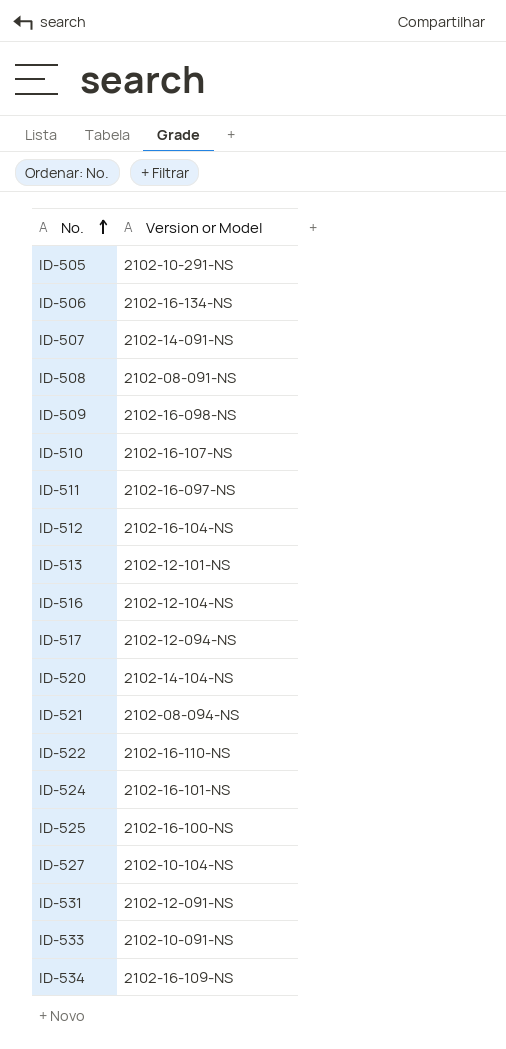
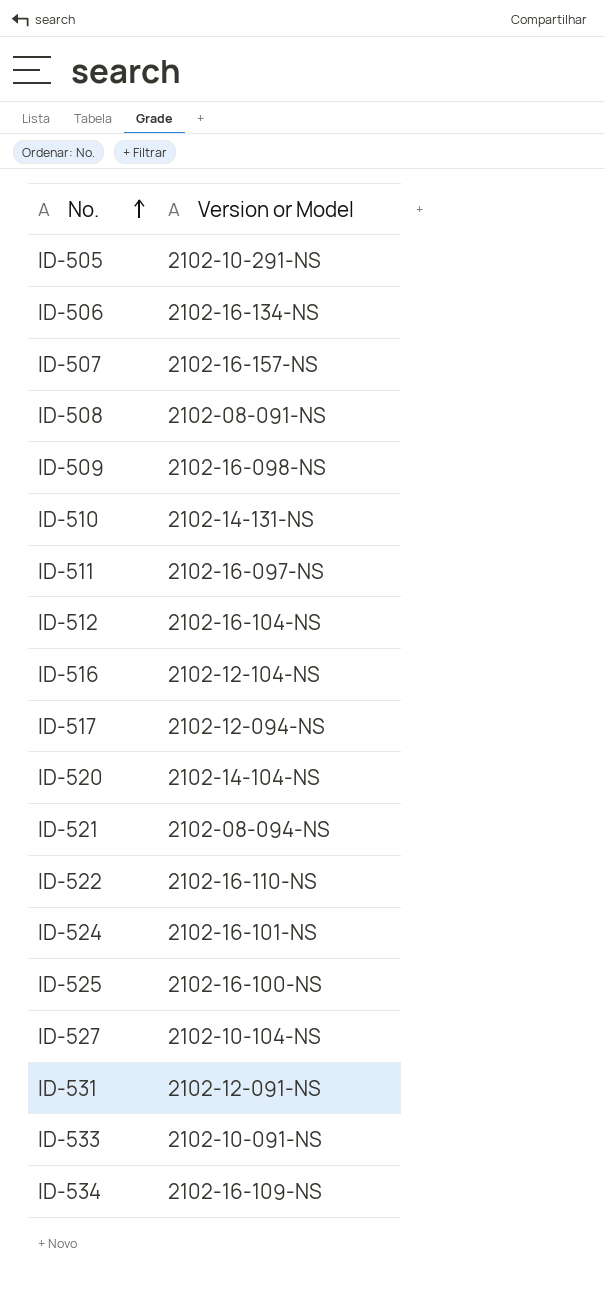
row ID-513: 2102-12-101-NS -> none
ID-507 | Version or Model: 2102-14-091-NS -> 2102-16-157-NS
ID-510 | Version or Model: 2102-16-107-NS -> 2102-14-131-NS

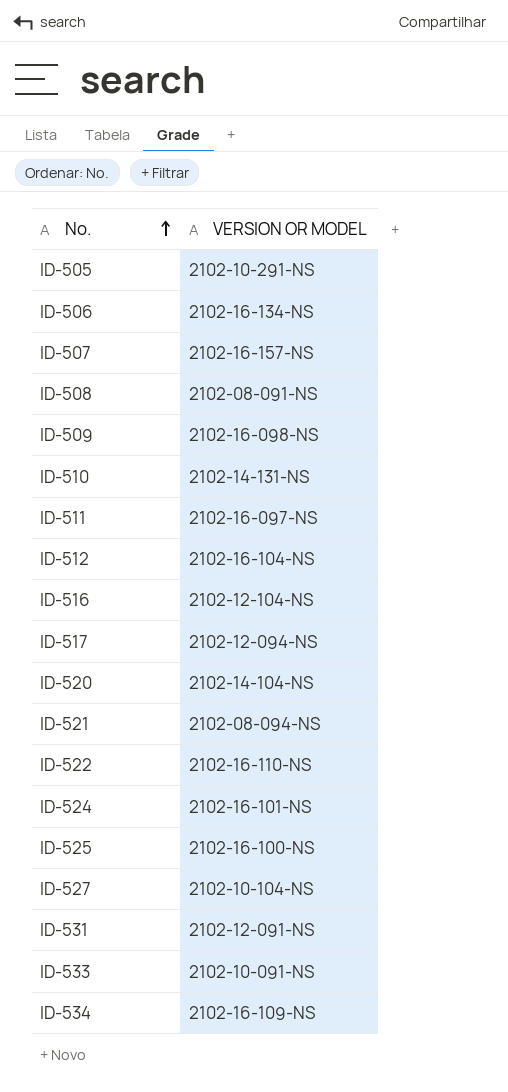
column name: Version or Model -> VERSION OR MODEL

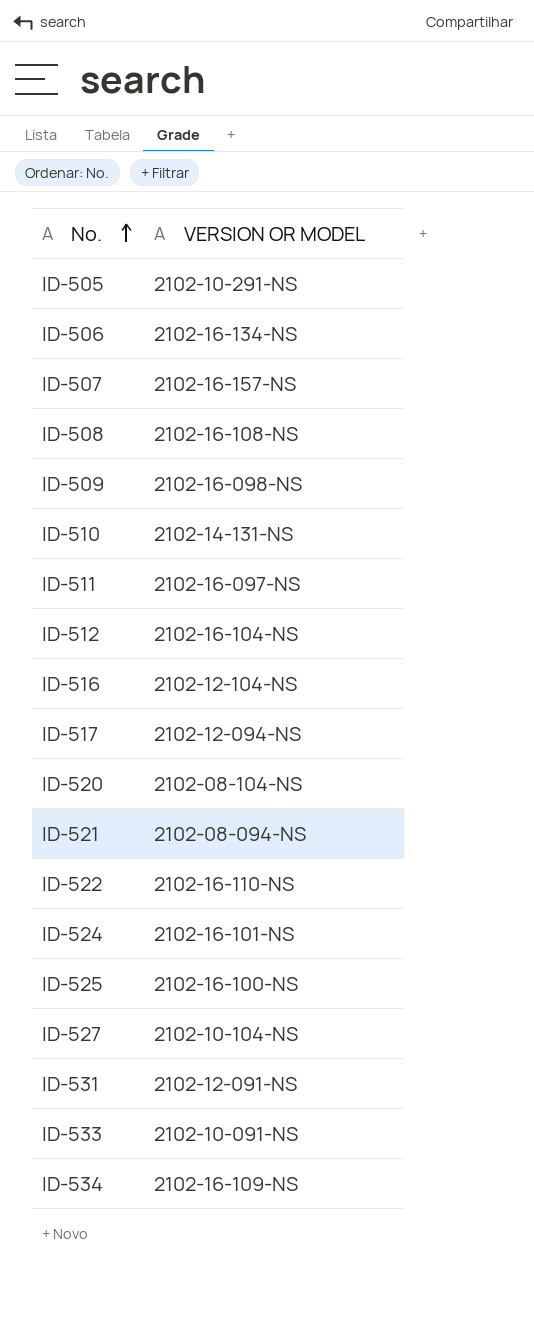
ID-508 | VERSION OR MODEL: 2102-08-091-NS -> 2102-16-108-NS
ID-520 | VERSION OR MODEL: 2102-14-104-NS -> 2102-08-104-NS

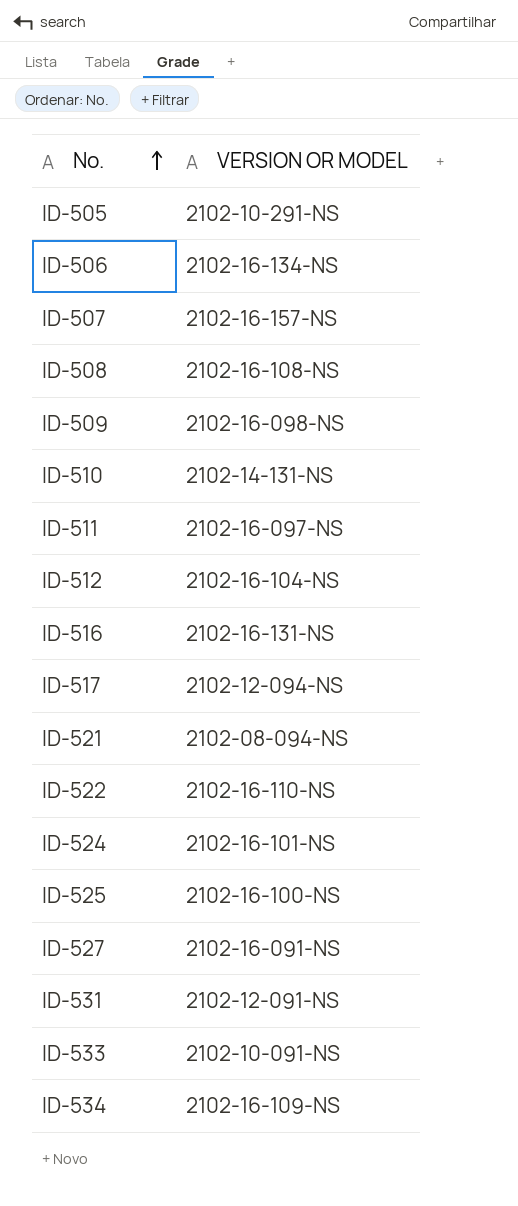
row ID-520: 2102-08-104-NS -> none
ID-516 | VERSION OR MODEL: 2102-12-104-NS -> 2102-16-131-NS
ID-527 | VERSION OR MODEL: 2102-10-104-NS -> 2102-16-091-NS

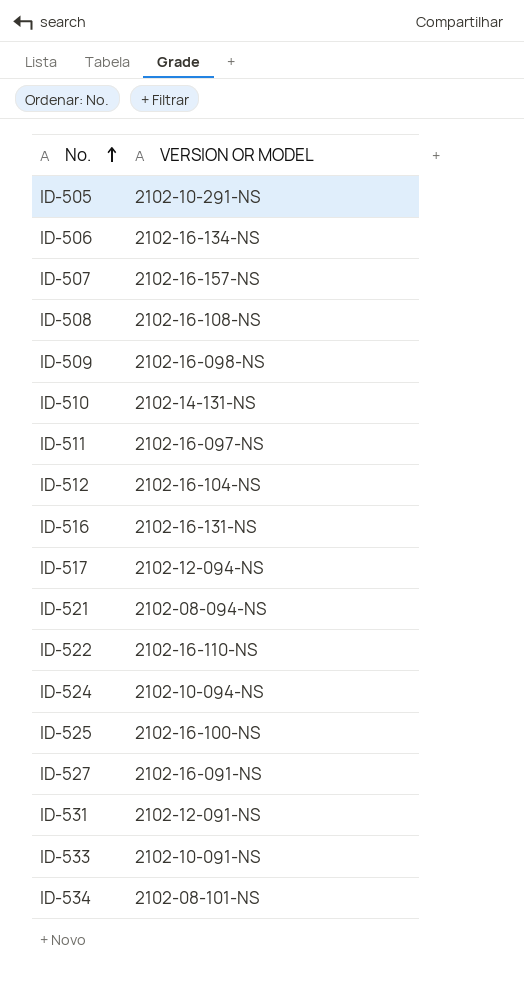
ID-524 | VERSION OR MODEL: 2102-16-101-NS -> 2102-10-094-NS
ID-534 | VERSION OR MODEL: 2102-16-109-NS -> 2102-08-101-NS

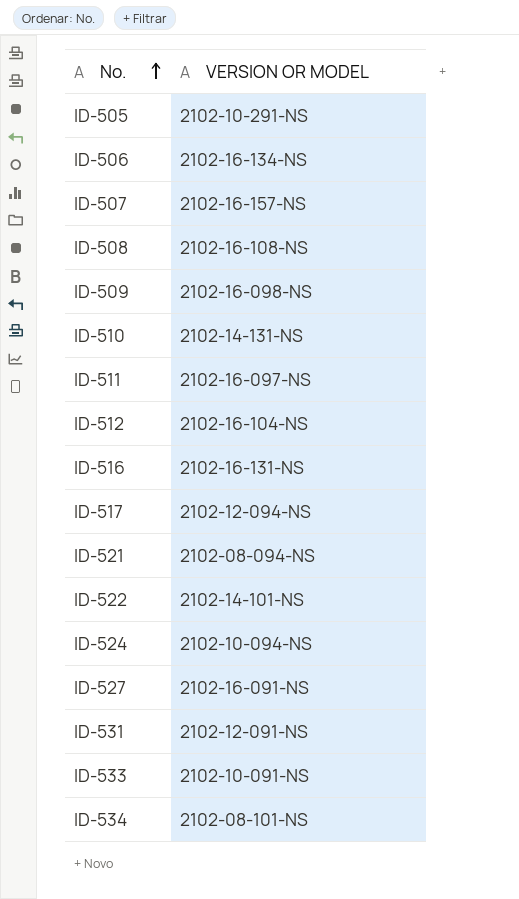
row ID-525: 2102-16-100-NS -> none
ID-522 | VERSION OR MODEL: 2102-16-110-NS -> 2102-14-101-NS

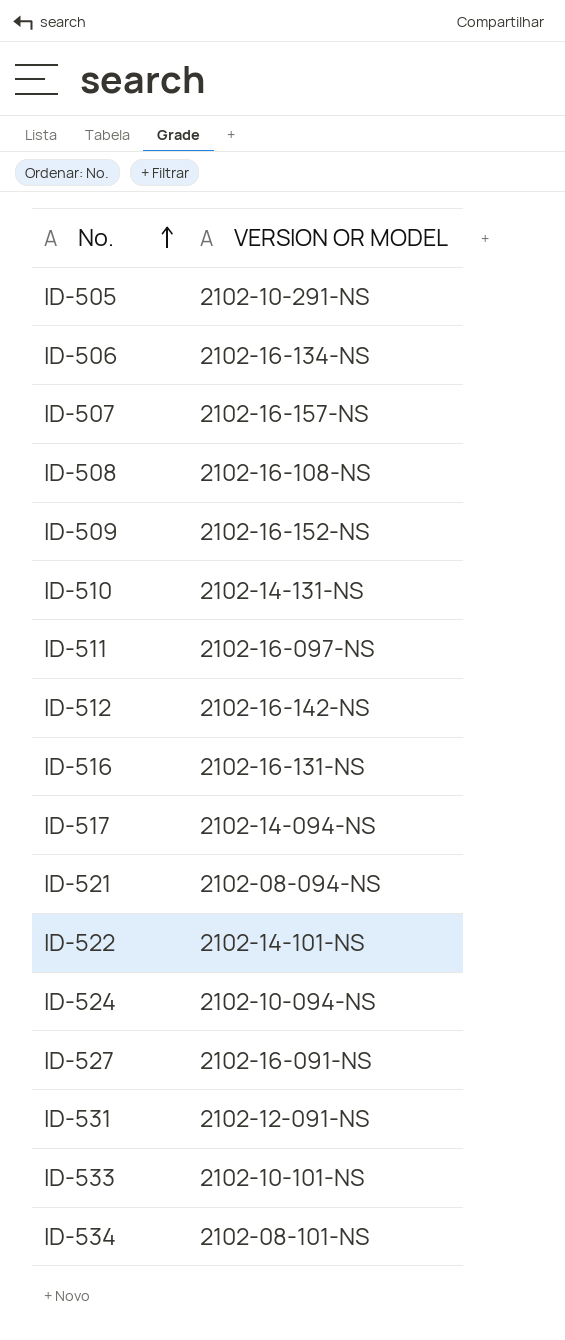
ID-509 | VERSION OR MODEL: 2102-16-098-NS -> 2102-16-152-NS
ID-512 | VERSION OR MODEL: 2102-16-104-NS -> 2102-16-142-NS
ID-517 | VERSION OR MODEL: 2102-12-094-NS -> 2102-14-094-NS
ID-533 | VERSION OR MODEL: 2102-10-091-NS -> 2102-10-101-NS

